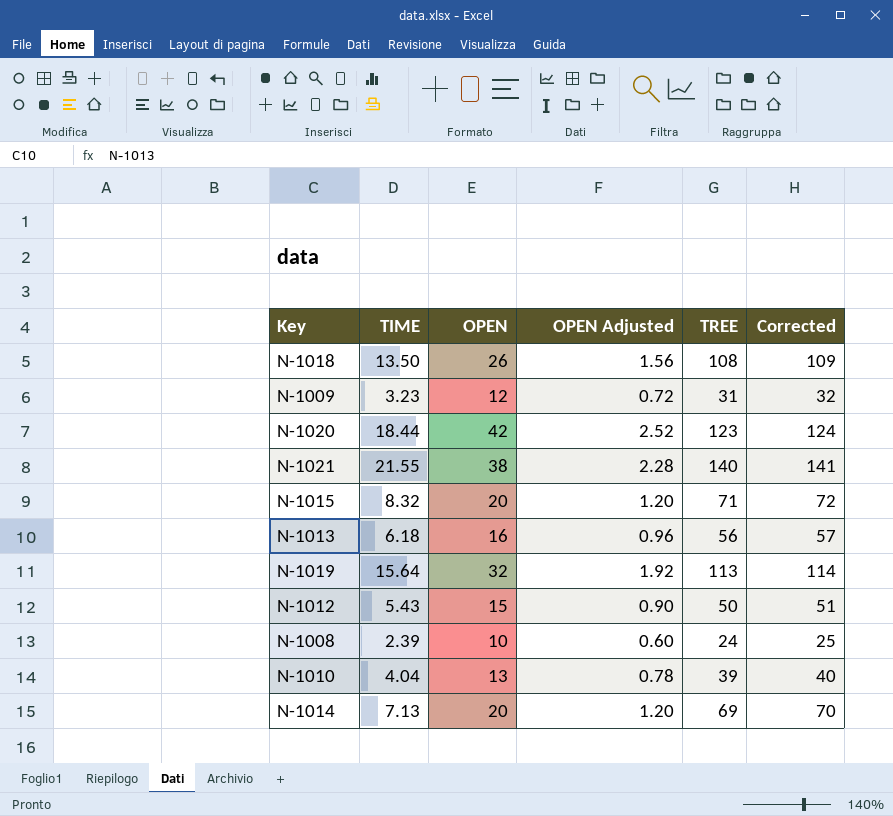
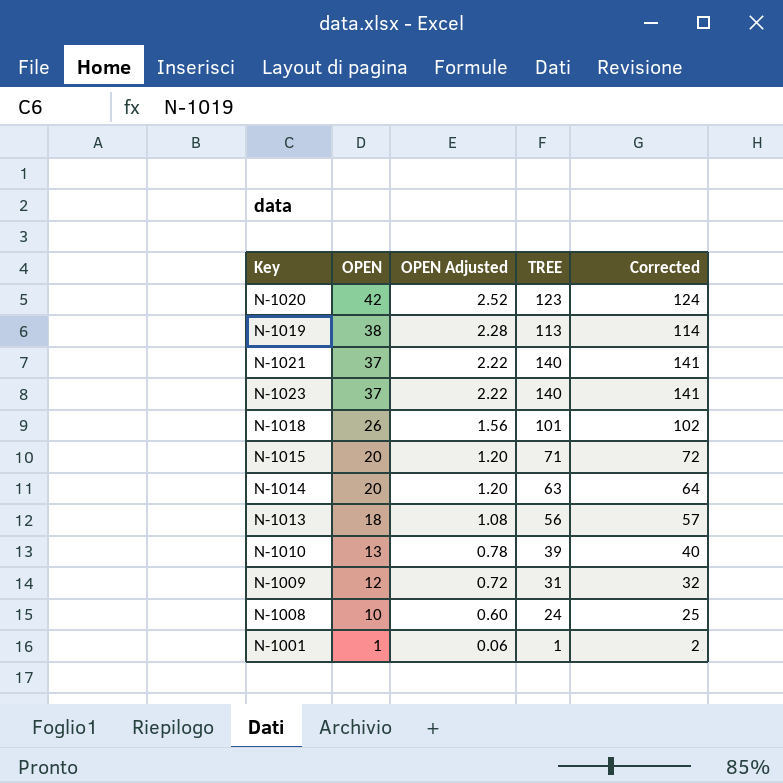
row order: none -> OPEN descending
column TIME | position: 2 -> none
row N-1012: 5.43 | 15 | 0.90 | 50 | 51 -> none
N-1019 | OPEN: 32 -> 38
N-1019 | OPEN Adjusted: 1.92 -> 2.28
N-1021 | OPEN: 38 -> 37
N-1021 | OPEN Adjusted: 2.28 -> 2.22
row N-1023: none -> 37 | 2.22 | 140 | 141
N-1018 | TREE: 108 -> 101
N-1018 | Corrected: 109 -> 102
N-1014 | TREE: 69 -> 63
N-1014 | Corrected: 70 -> 64
N-1013 | OPEN: 16 -> 18
N-1013 | OPEN Adjusted: 0.96 -> 1.08
row N-1001: none -> 1 | 0.06 | 1 | 2

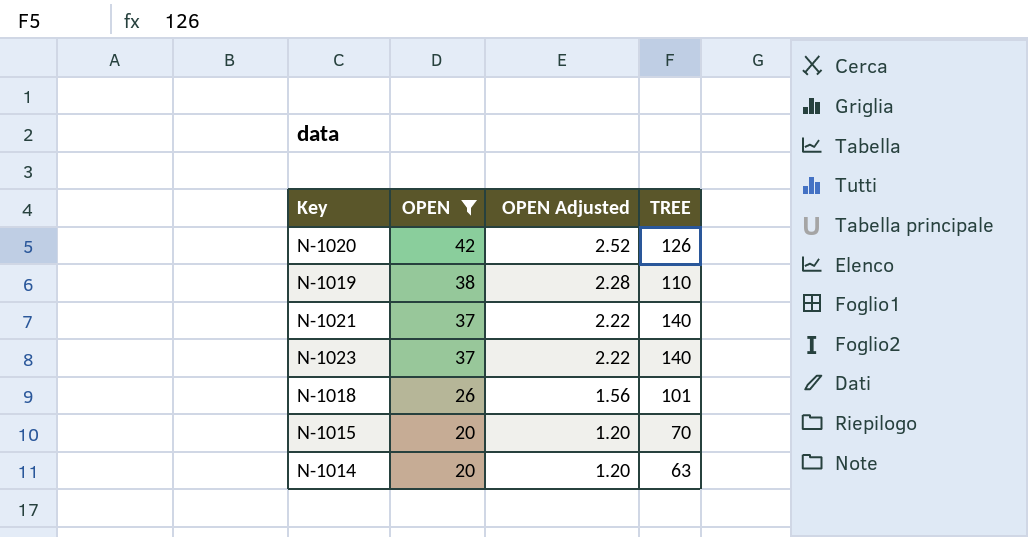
filter: none -> OPEN >= 20
column Corrected | formula: [TREE] + 1 -> none
N-1020 | TREE: 123 -> 126
N-1019 | TREE: 113 -> 110
N-1015 | TREE: 71 -> 70

